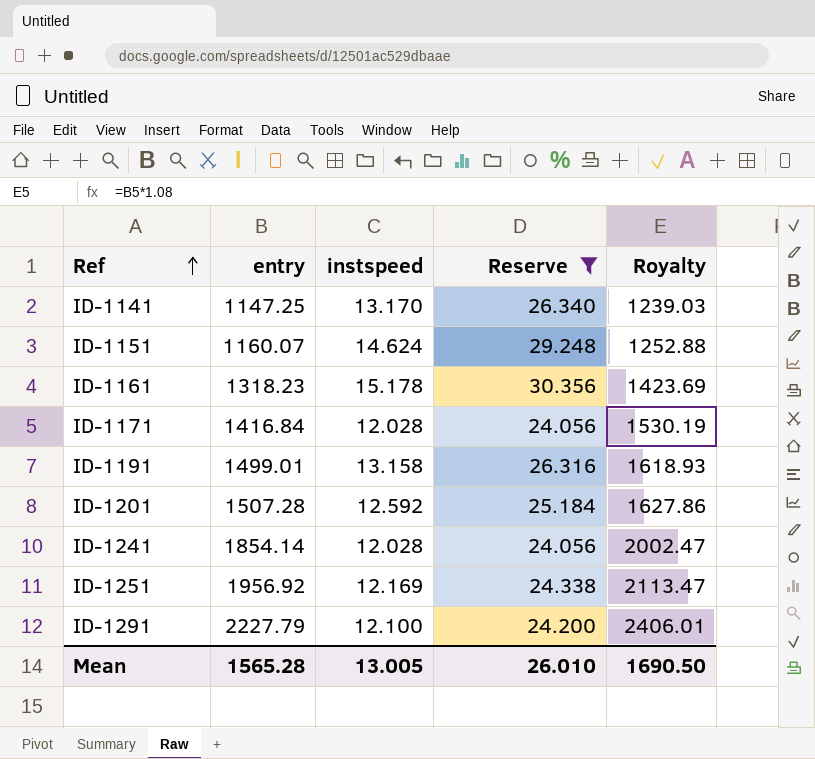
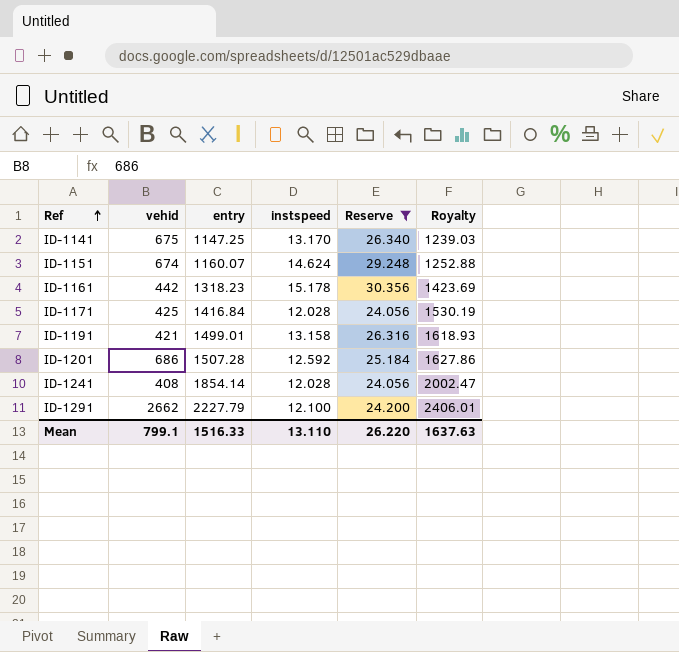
column vehid | position: none -> 2
row ID-1251: 1956.92 | 12.169 | 24.338 | 2113.47 -> none
Mean | entry: 1565.28 -> 1516.33
Mean | instspeed: 13.005 -> 13.110
Mean | Reserve: 26.010 -> 26.220
Mean | Royalty: 1690.50 -> 1637.63

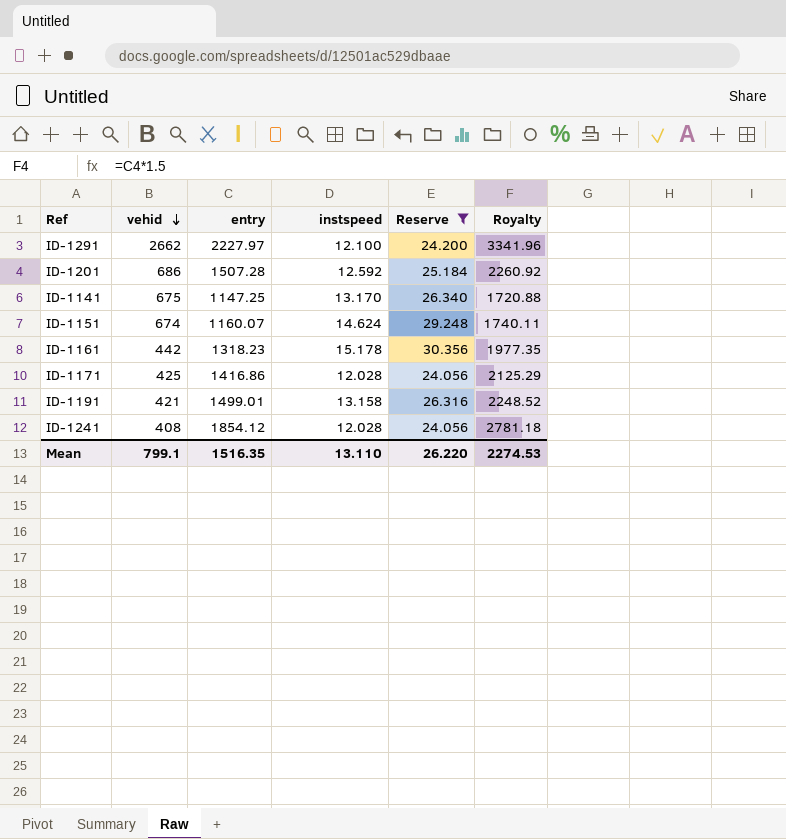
row order: Ref ascending -> vehid descending
column Royalty | formula: [entry] * 1.08 -> [entry] * 1.5
ID-1291 | entry: 2227.79 -> 2227.97
ID-1171 | entry: 1416.84 -> 1416.86
ID-1241 | entry: 1854.14 -> 1854.12
Mean | entry: 1516.33 -> 1516.35
Mean | Royalty: 1637.63 -> 2274.53

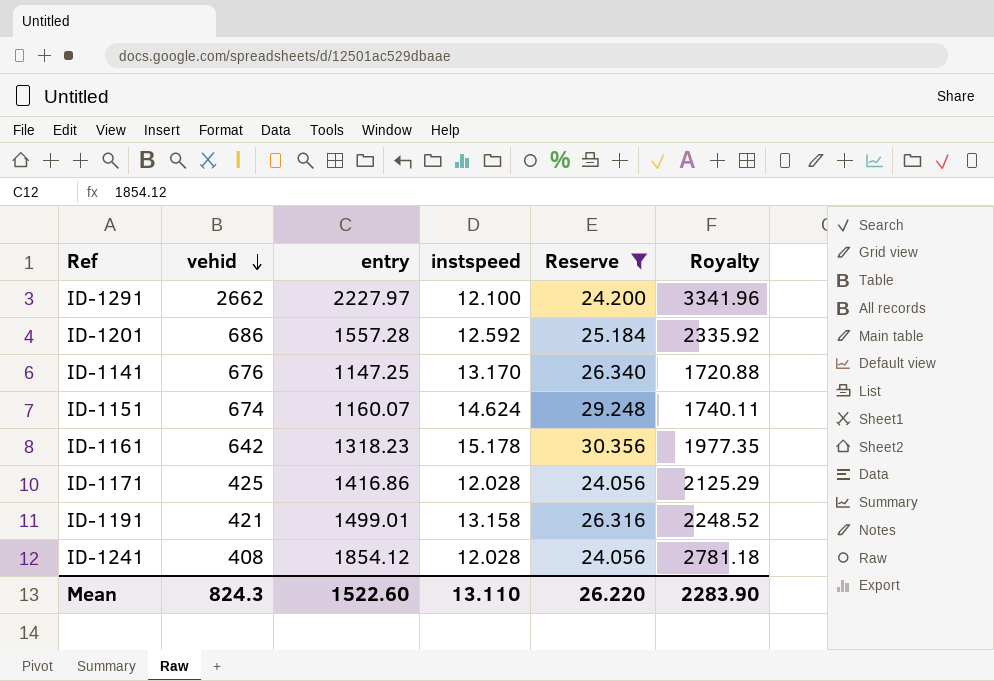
ID-1201 | entry: 1507.28 -> 1557.28
ID-1201 | Royalty: 2260.92 -> 2335.92
ID-1141 | vehid: 675 -> 676
ID-1161 | vehid: 442 -> 642
Mean | vehid: 799.1 -> 824.3
Mean | entry: 1516.35 -> 1522.60
Mean | Royalty: 2274.53 -> 2283.90

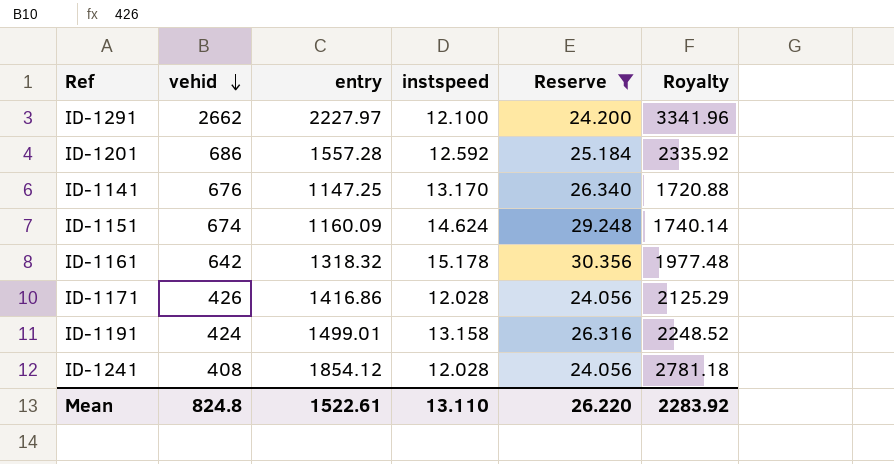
ID-1151 | entry: 1160.07 -> 1160.09
ID-1151 | Royalty: 1740.11 -> 1740.14
ID-1161 | entry: 1318.23 -> 1318.32
ID-1161 | Royalty: 1977.35 -> 1977.48
ID-1171 | vehid: 425 -> 426
ID-1191 | vehid: 421 -> 424
Mean | vehid: 824.3 -> 824.8
Mean | entry: 1522.60 -> 1522.61
Mean | Royalty: 2283.90 -> 2283.92

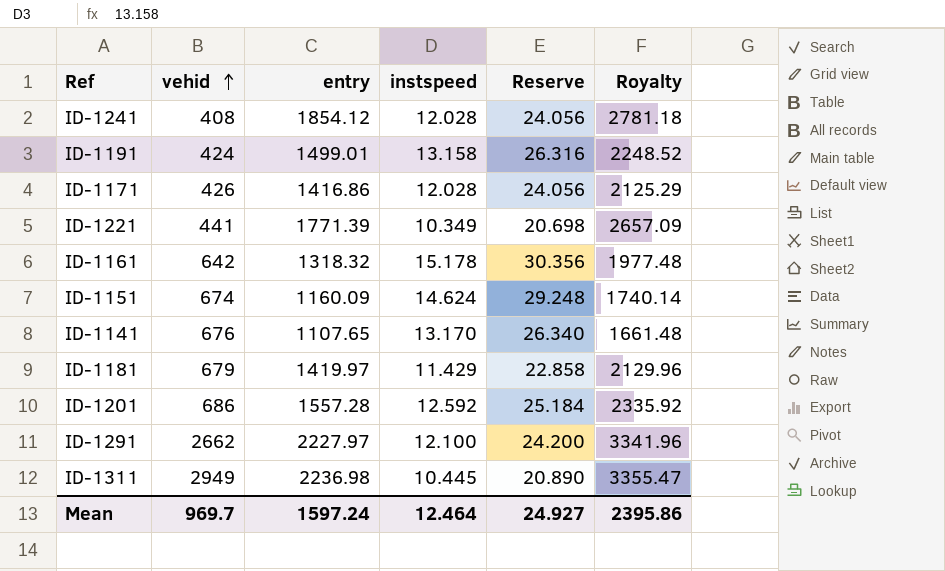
filter: Reserve >= 24.056 -> none
row order: vehid descending -> vehid ascending
ID-1141 | entry: 1147.25 -> 1107.65
ID-1141 | Royalty: 1720.88 -> 1661.48
Mean | vehid: 824.8 -> 969.7
Mean | entry: 1522.61 -> 1597.24
Mean | instspeed: 13.110 -> 12.464
Mean | Reserve: 26.220 -> 24.927
Mean | Royalty: 2283.92 -> 2395.86

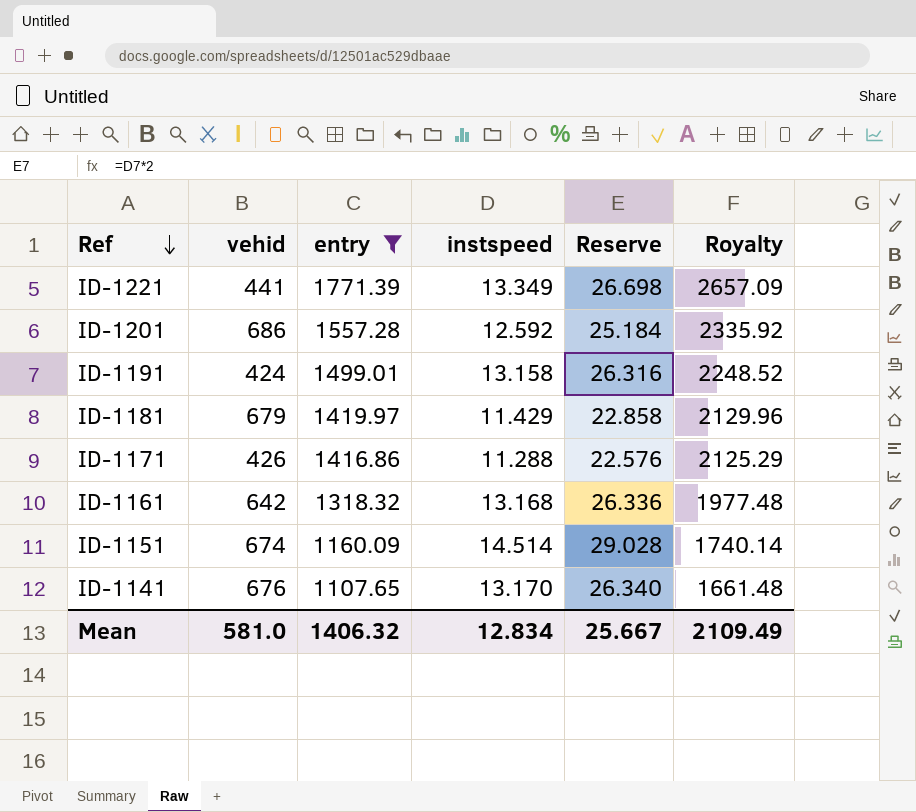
filter: none -> entry <= 1771.39
row order: vehid ascending -> Ref descending
ID-1221 | instspeed: 10.349 -> 13.349
ID-1221 | Reserve: 20.698 -> 26.698
ID-1171 | instspeed: 12.028 -> 11.288
ID-1171 | Reserve: 24.056 -> 22.576
ID-1161 | instspeed: 15.178 -> 13.168
ID-1161 | Reserve: 30.356 -> 26.336
ID-1151 | instspeed: 14.624 -> 14.514
ID-1151 | Reserve: 29.248 -> 29.028
Mean | vehid: 969.7 -> 581.0
Mean | entry: 1597.24 -> 1406.32
Mean | instspeed: 12.464 -> 12.834
Mean | Reserve: 24.927 -> 25.667
Mean | Royalty: 2395.86 -> 2109.49

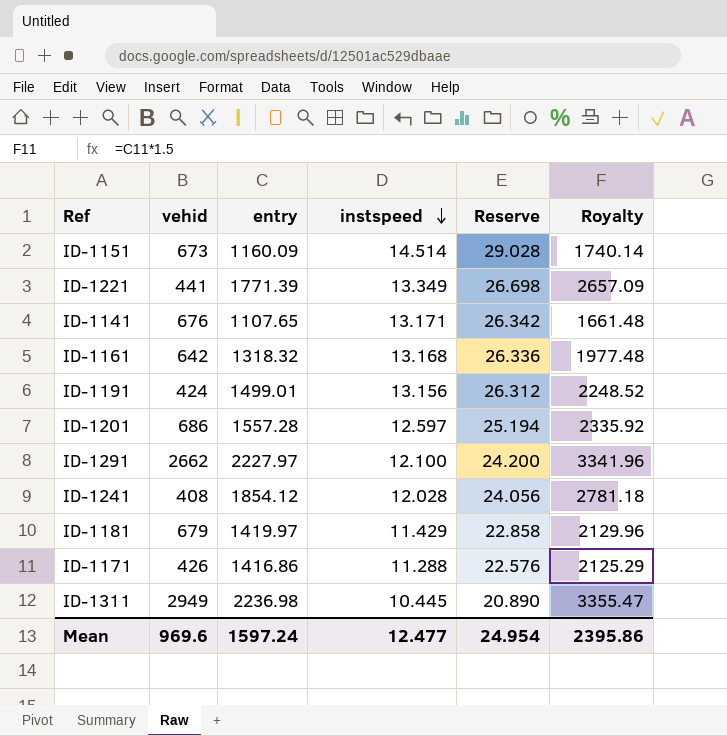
filter: entry <= 1771.39 -> none
row order: Ref descending -> instspeed descending
ID-1151 | vehid: 674 -> 673
ID-1141 | instspeed: 13.170 -> 13.171
ID-1141 | Reserve: 26.340 -> 26.342
ID-1191 | instspeed: 13.158 -> 13.156
ID-1191 | Reserve: 26.316 -> 26.312
ID-1201 | instspeed: 12.592 -> 12.597
ID-1201 | Reserve: 25.184 -> 25.194
Mean | vehid: 581.0 -> 969.6
Mean | entry: 1406.32 -> 1597.24
Mean | instspeed: 12.834 -> 12.477
Mean | Reserve: 25.667 -> 24.954
Mean | Royalty: 2109.49 -> 2395.86

